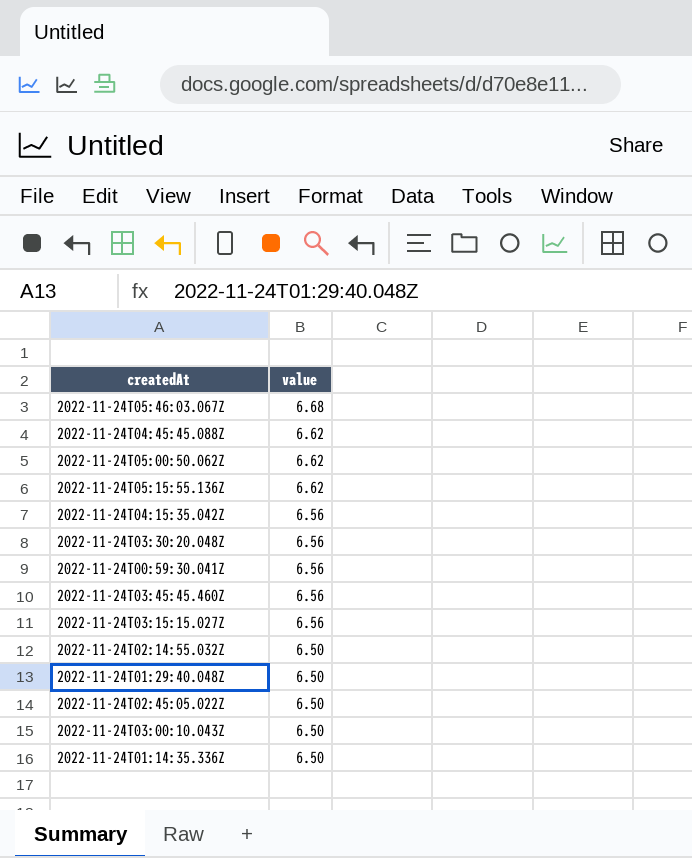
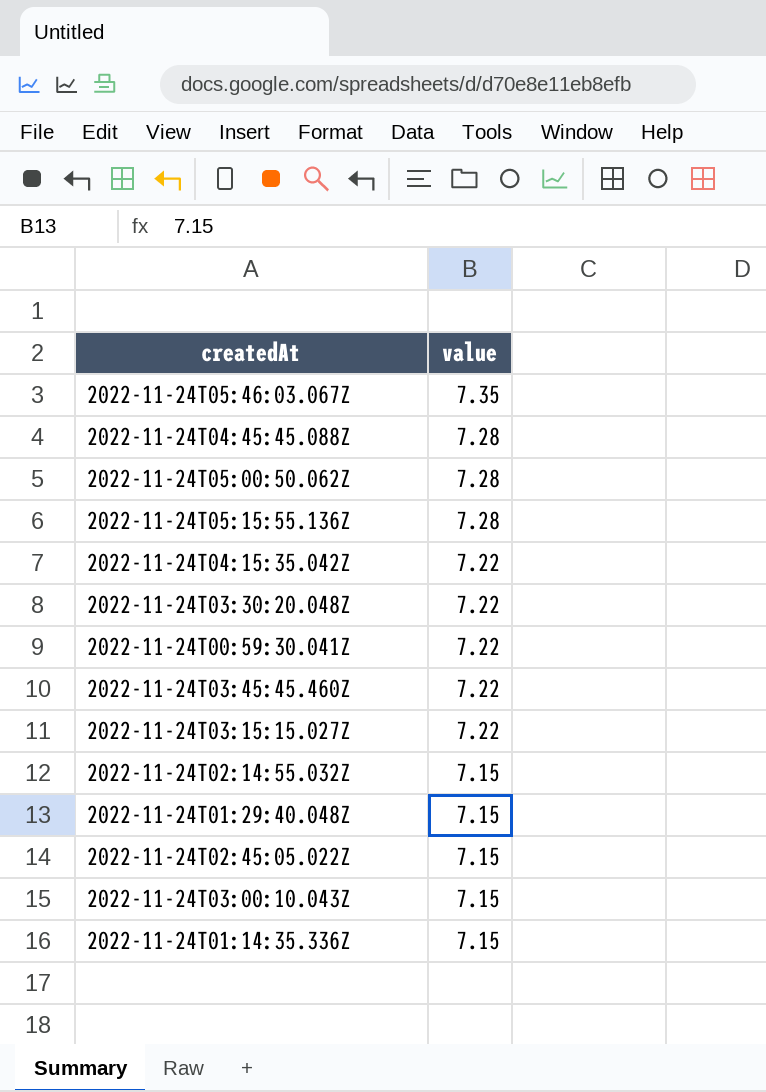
2022-11-24T05:46:03.067Z | value: 6.68 -> 7.35
2022-11-24T04:45:45.088Z | value: 6.62 -> 7.28
2022-11-24T05:00:50.062Z | value: 6.62 -> 7.28
2022-11-24T05:15:55.136Z | value: 6.62 -> 7.28
2022-11-24T04:15:35.042Z | value: 6.56 -> 7.22
2022-11-24T03:30:20.048Z | value: 6.56 -> 7.22
2022-11-24T00:59:30.041Z | value: 6.56 -> 7.22
2022-11-24T03:45:45.460Z | value: 6.56 -> 7.22
2022-11-24T03:15:15.027Z | value: 6.56 -> 7.22
2022-11-24T02:14:55.032Z | value: 6.50 -> 7.15
2022-11-24T01:29:40.048Z | value: 6.50 -> 7.15
2022-11-24T02:45:05.022Z | value: 6.50 -> 7.15
2022-11-24T03:00:10.043Z | value: 6.50 -> 7.15
2022-11-24T01:14:35.336Z | value: 6.50 -> 7.15

